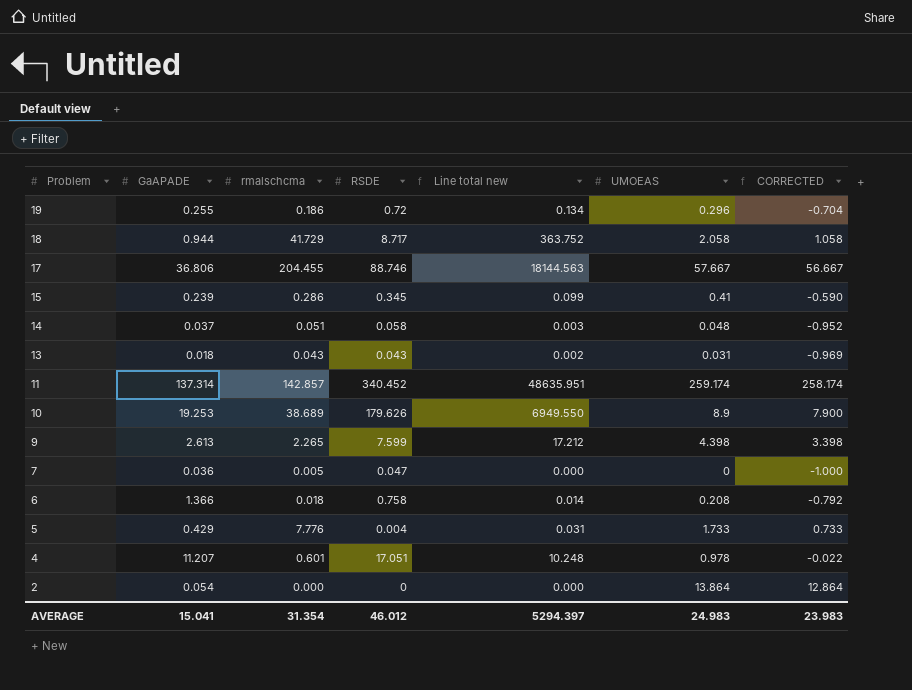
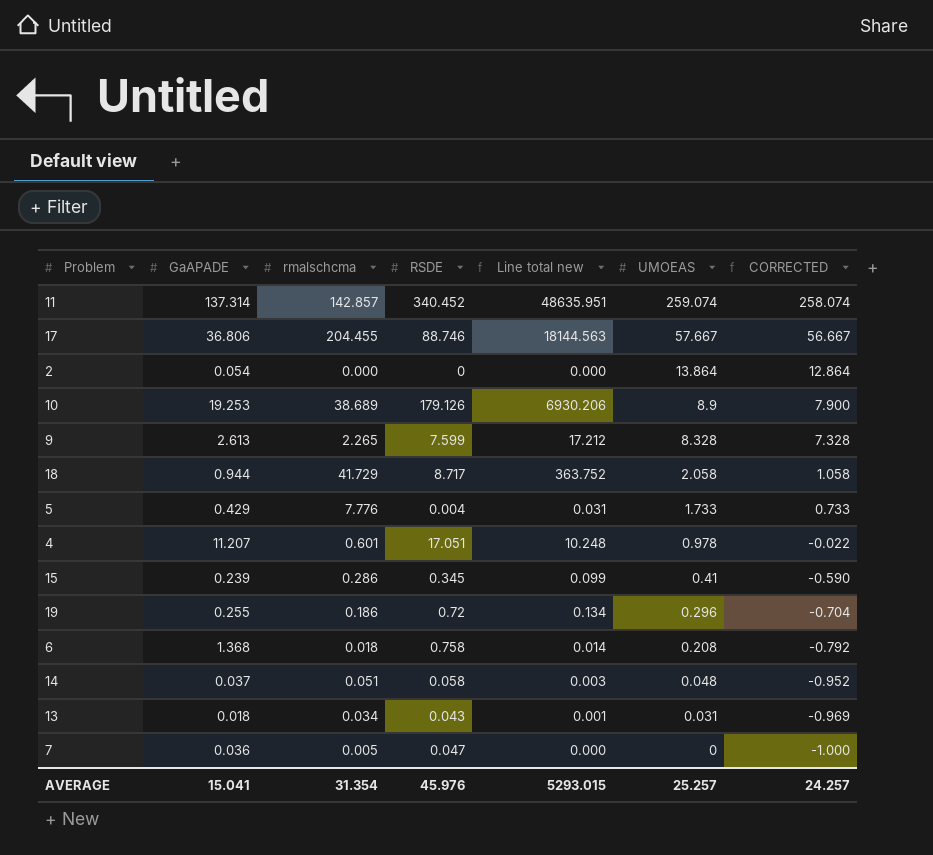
row order: Problem descending -> UMOEAS descending
11 | UMOEAS: 259.174 -> 259.074
11 | CORRECTED: 258.174 -> 258.074
10 | RSDE: 179.626 -> 179.126
10 | Line total new: 6949.550 -> 6930.206
9 | UMOEAS: 4.398 -> 8.328
9 | CORRECTED: 3.398 -> 7.328
6 | GaAPADE: 1.366 -> 1.368
13 | rmalschcma: 0.043 -> 0.034
13 | Line total new: 0.002 -> 0.001
AVERAGE | RSDE: 46.012 -> 45.976
AVERAGE | Line total new: 5294.397 -> 5293.015
AVERAGE | UMOEAS: 24.983 -> 25.257
AVERAGE | CORRECTED: 23.983 -> 24.257

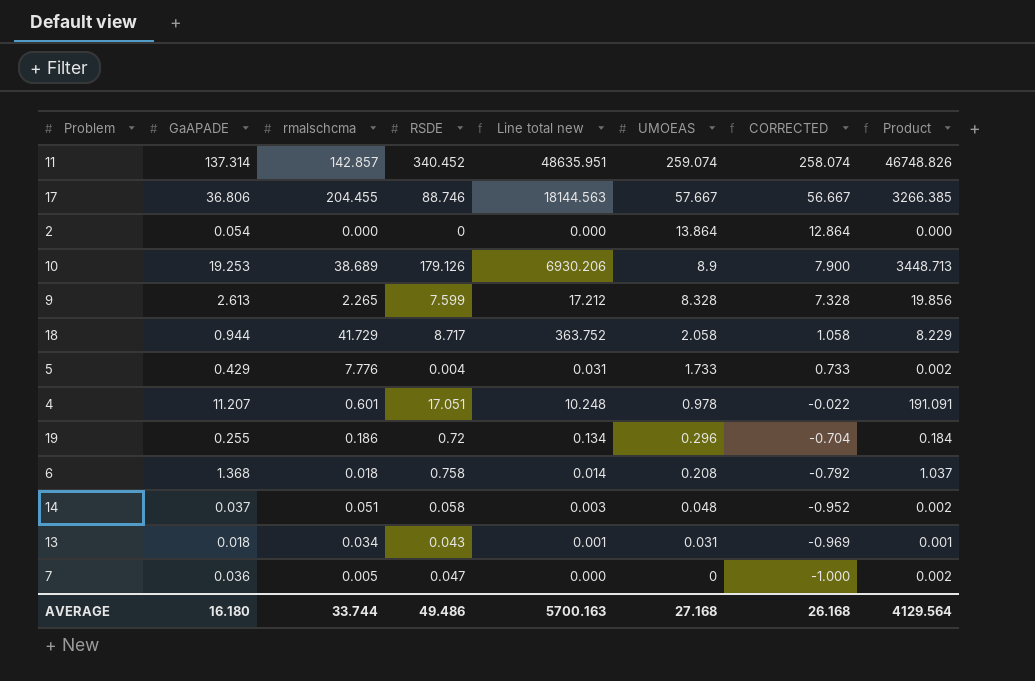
column Product | formula: none -> [GaAPADE] * [RSDE]
row 15: 0.239 | 0.286 | 0.345 | 0.099 | 0.41 | -0.590 -> none
AVERAGE | GaAPADE: 15.041 -> 16.180
AVERAGE | rmalschcma: 31.354 -> 33.744
AVERAGE | RSDE: 45.976 -> 49.486
AVERAGE | Line total new: 5293.015 -> 5700.163
AVERAGE | UMOEAS: 25.257 -> 27.168
AVERAGE | CORRECTED: 24.257 -> 26.168

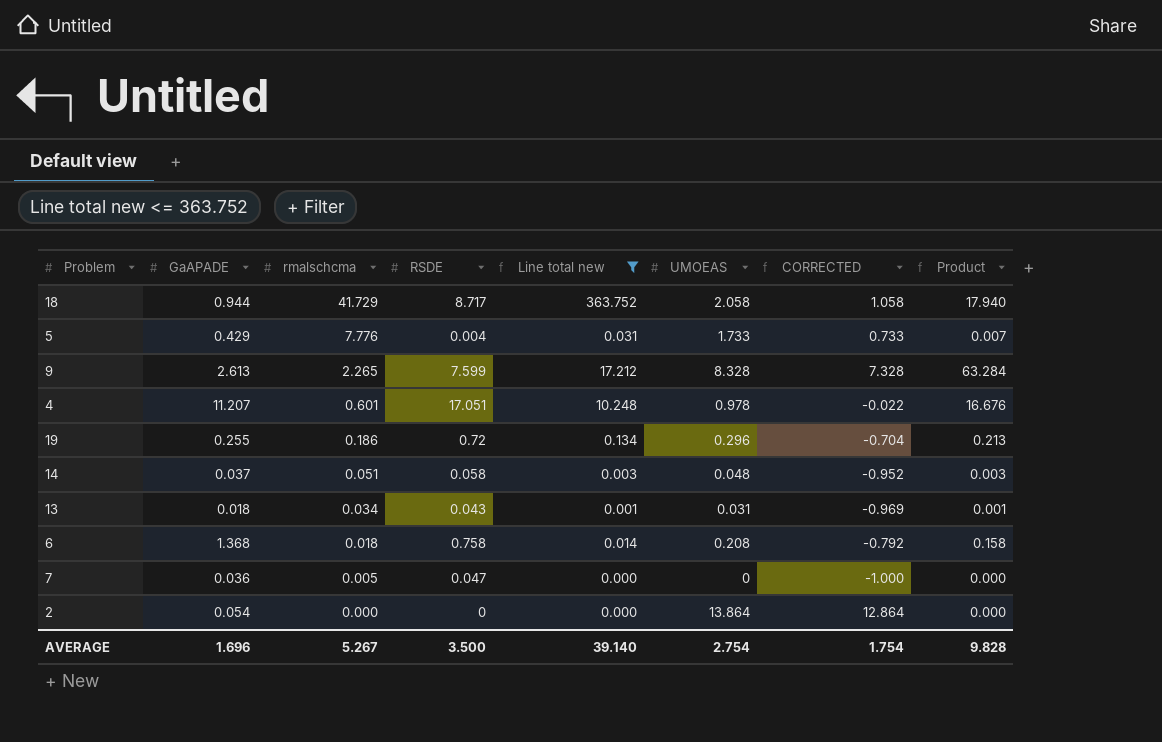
filter: none -> Line total new <= 363.752
row order: UMOEAS descending -> rmalschcma descending
column Product | formula: [GaAPADE] * [RSDE] -> [RSDE] * [UMOEAS]
AVERAGE | GaAPADE: 16.180 -> 1.696
AVERAGE | rmalschcma: 33.744 -> 5.267
AVERAGE | RSDE: 49.486 -> 3.500
AVERAGE | Line total new: 5700.163 -> 39.140
AVERAGE | UMOEAS: 27.168 -> 2.754
AVERAGE | CORRECTED: 26.168 -> 1.754
AVERAGE | Product: 4129.564 -> 9.828

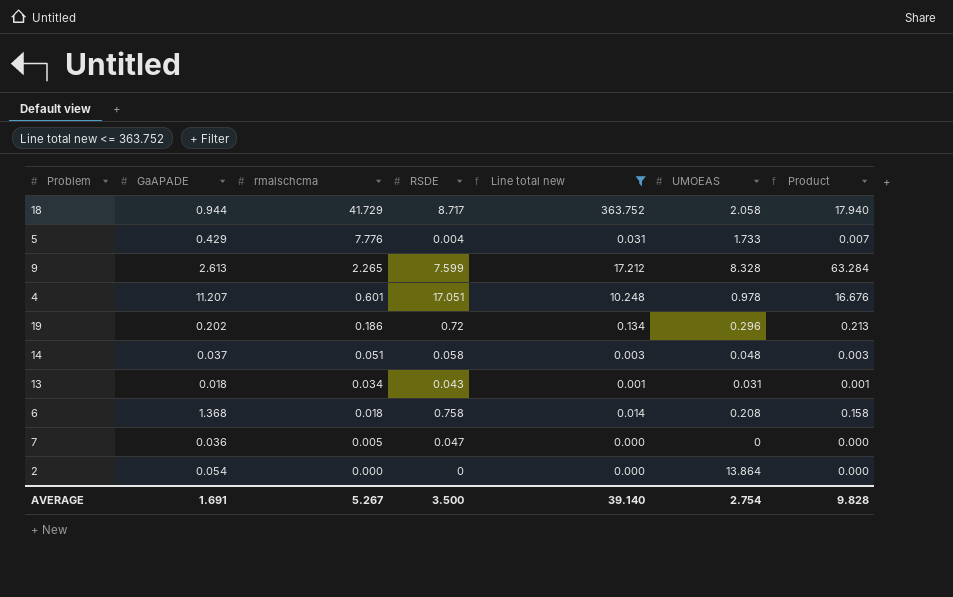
column CORRECTED | formula: [UMOEAS] - 1 -> none
19 | GaAPADE: 0.255 -> 0.202
AVERAGE | GaAPADE: 1.696 -> 1.691

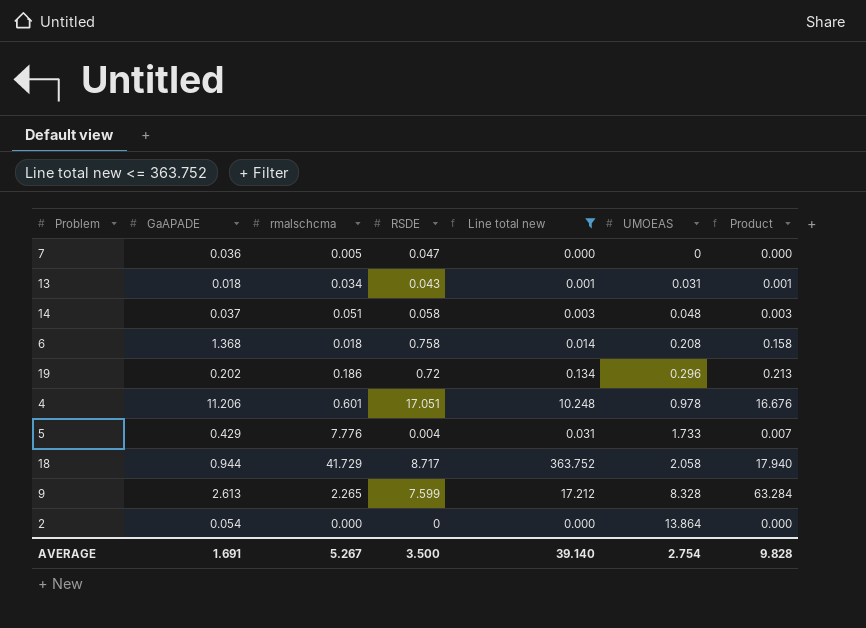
row order: rmalschcma descending -> UMOEAS ascending
4 | GaAPADE: 11.207 -> 11.206

